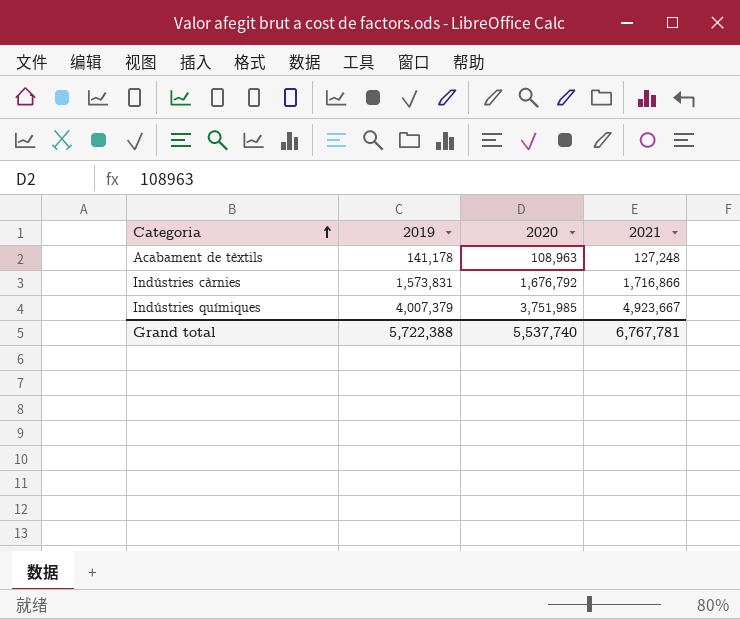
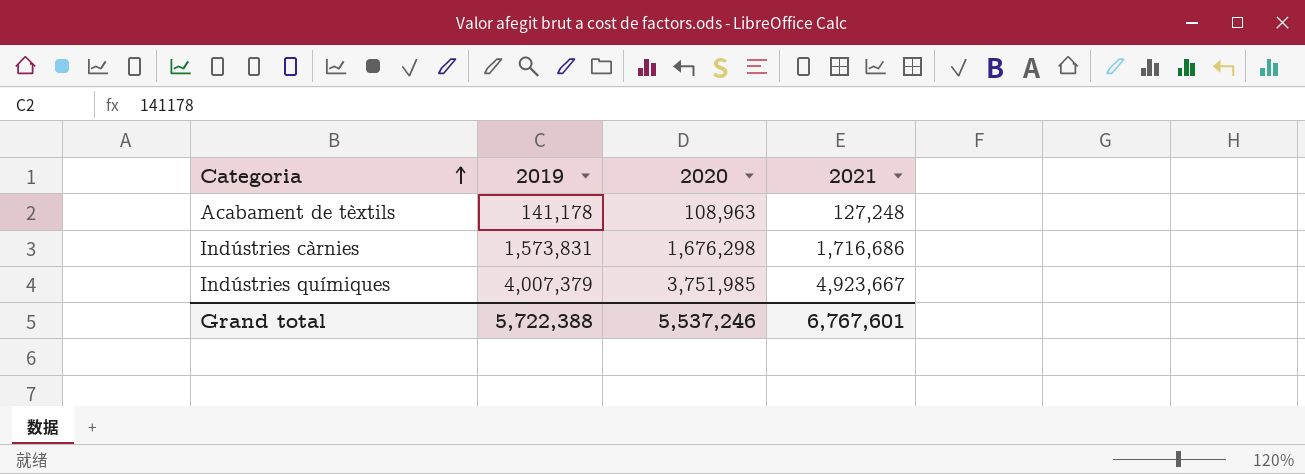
Indústries càrnies | 2020: 1,676,792 -> 1,676,298
Indústries càrnies | 2021: 1,716,866 -> 1,716,686
Grand total | 2020: 5,537,740 -> 5,537,246
Grand total | 2021: 6,767,781 -> 6,767,601

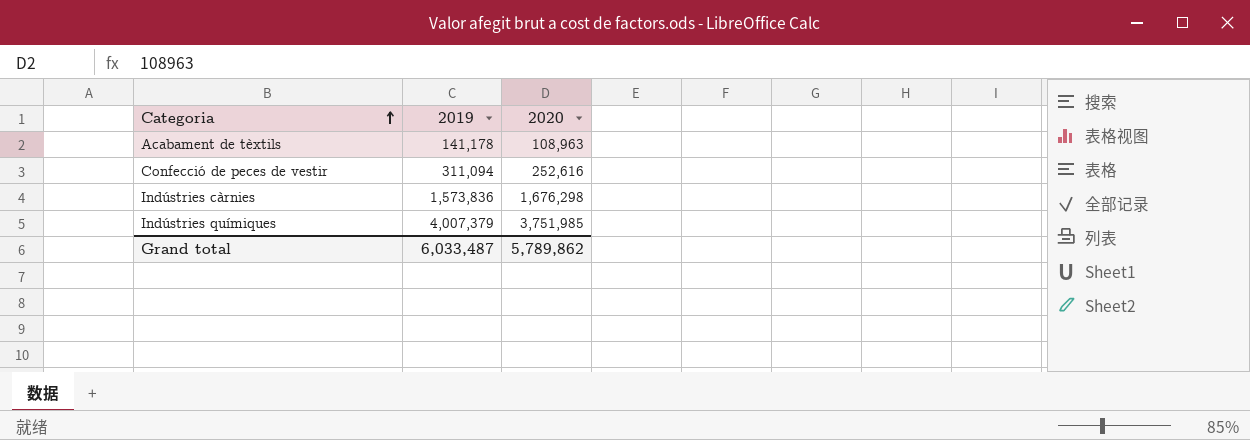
column 2021 | position: 4 -> none
row Confecció de peces de vestir: none -> 311,094 | 252,616
Indústries càrnies | 2019: 1,573,831 -> 1,573,836
Grand total | 2019: 5,722,388 -> 6,033,487
Grand total | 2020: 5,537,246 -> 5,789,862

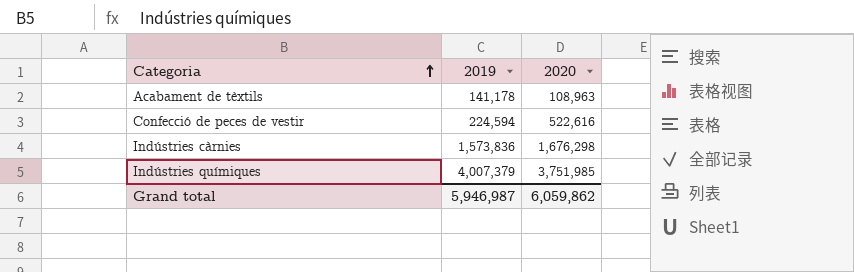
Confecció de peces de vestir | 2019: 311,094 -> 224,594
Confecció de peces de vestir | 2020: 252,616 -> 522,616
Grand total | 2019: 6,033,487 -> 5,946,987
Grand total | 2020: 5,789,862 -> 6,059,862

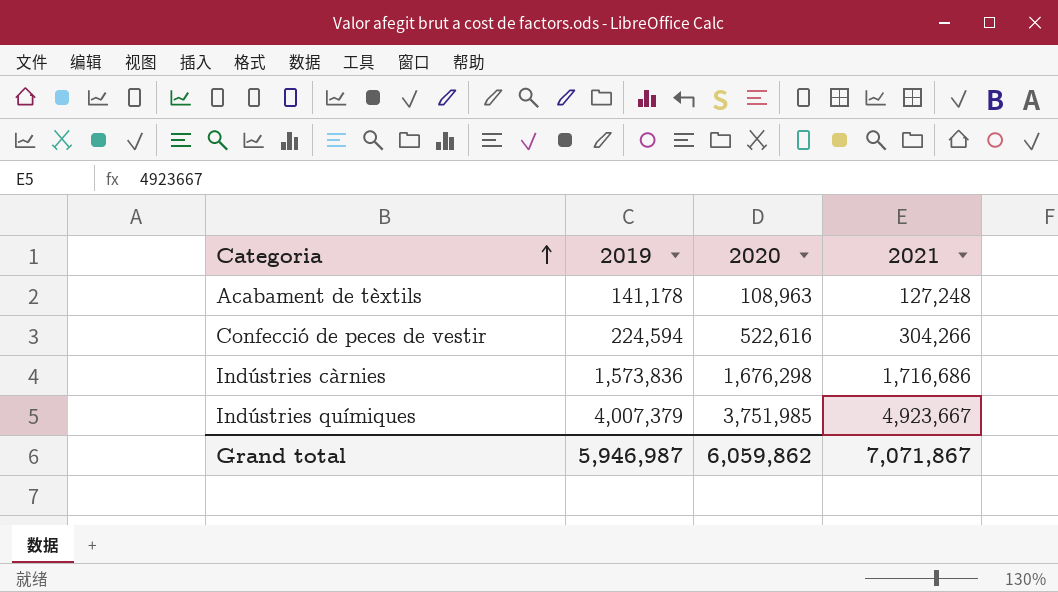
column 2021 | position: none -> 4

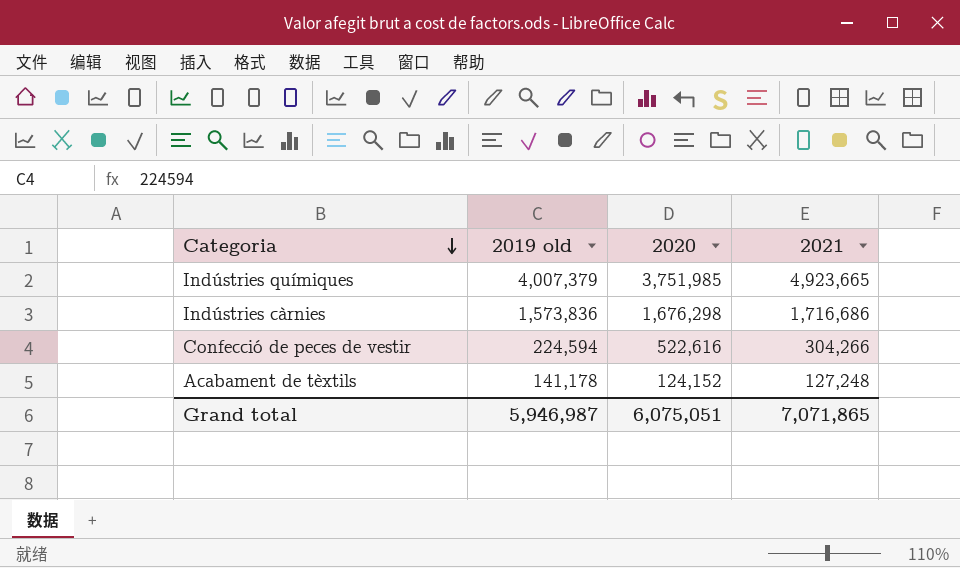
row order: Categoria ascending -> Categoria descending
column name: 2019 -> 2019 old
Indústries químiques | 2021: 4,923,667 -> 4,923,665
Acabament de tèxtils | 2020: 108,963 -> 124,152
Grand total | 2020: 6,059,862 -> 6,075,051
Grand total | 2021: 7,071,867 -> 7,071,865

